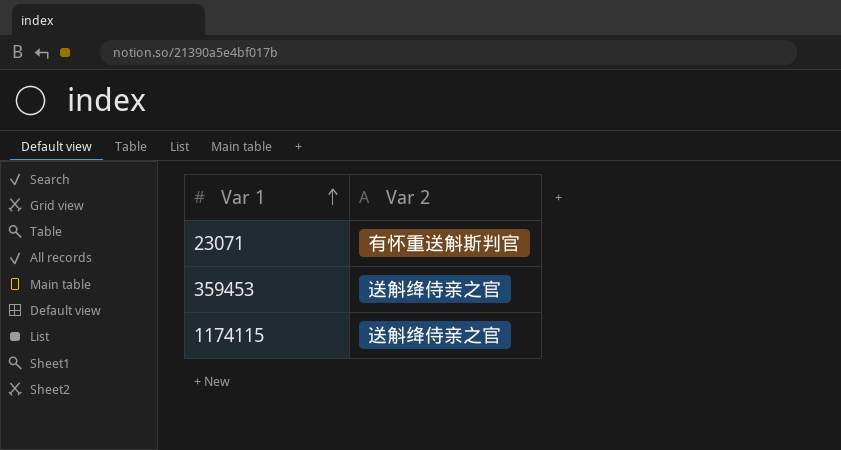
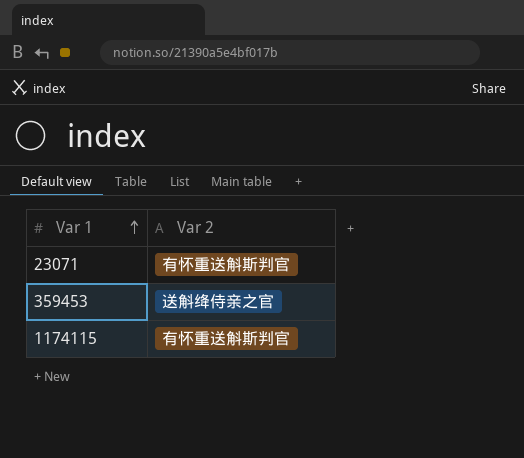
1174115 | Var 2: 送斛绛侍亲之官 -> 有怀重送斛斯判官

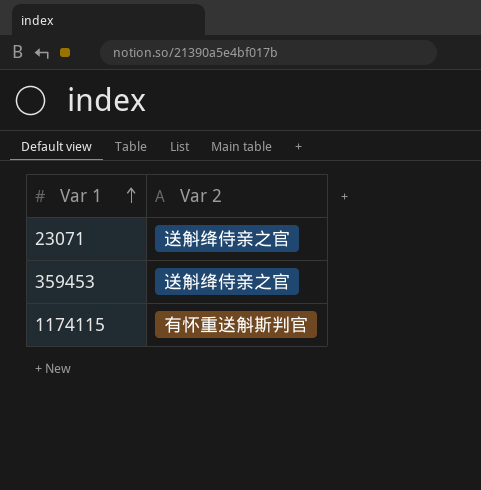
23071 | Var 2: 有怀重送斛斯判官 -> 送斛绛侍亲之官

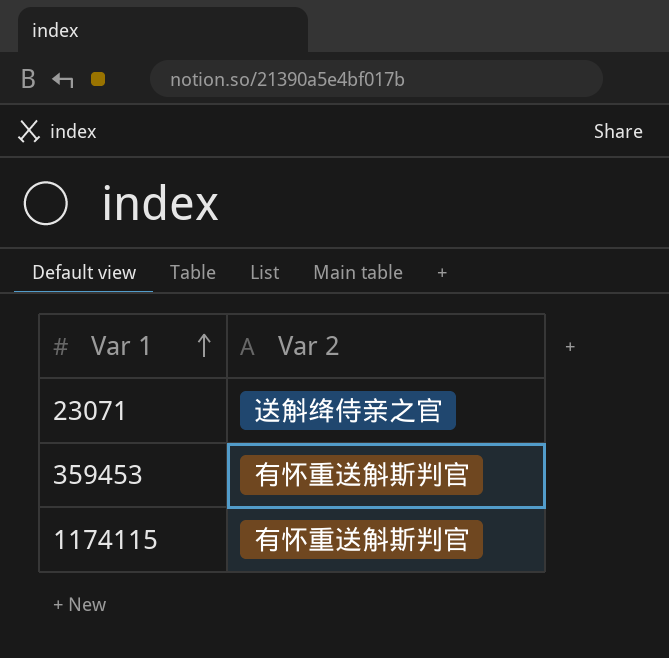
359453 | Var 2: 送斛绛侍亲之官 -> 有怀重送斛斯判官

